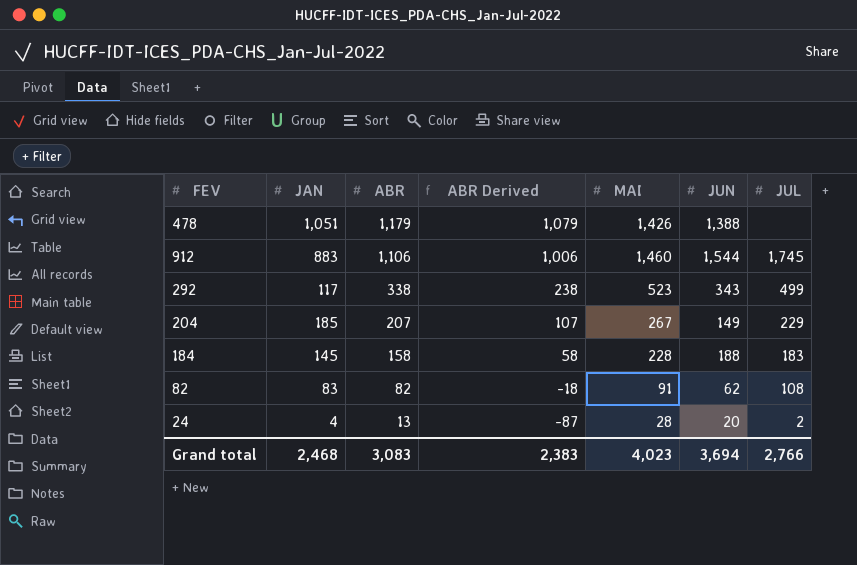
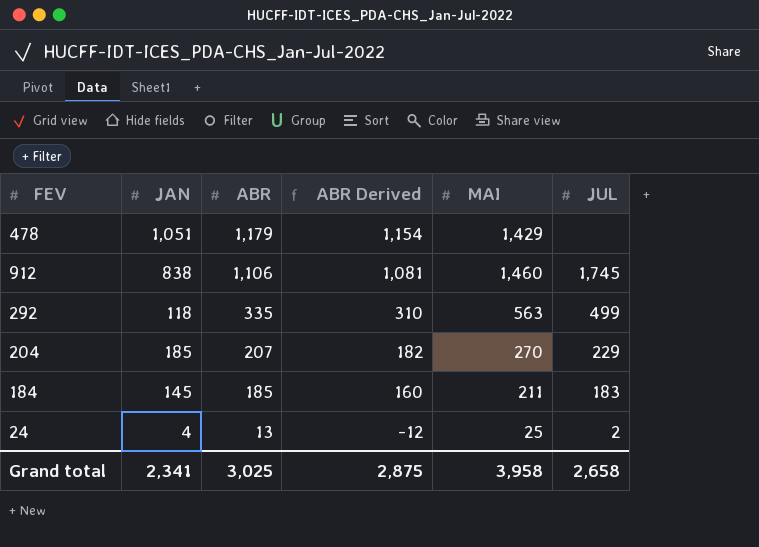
column JUN | position: 6 -> none
column ABR Derived | formula: [ABR] - 100 -> [ABR] - 25
row 82: 83 | 82 | -18 | 91 | 62 | 108 -> none
478 | MAI: 1,426 -> 1,429
912 | JAN: 883 -> 838
292 | JAN: 117 -> 118
292 | ABR: 338 -> 335
292 | MAI: 523 -> 563
204 | MAI: 267 -> 270
184 | ABR: 158 -> 185
184 | MAI: 228 -> 211
24 | MAI: 28 -> 25
Grand total | JAN: 2,468 -> 2,341
Grand total | ABR: 3,083 -> 3,025
Grand total | ABR Derived: 2,383 -> 2,875
Grand total | MAI: 4,023 -> 3,958
Grand total | JUL: 2,766 -> 2,658

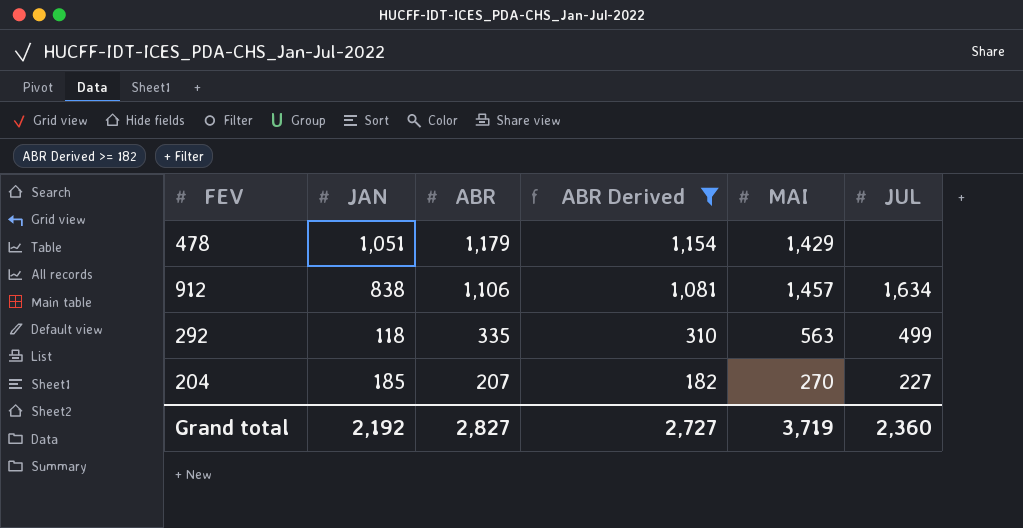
filter: none -> ABR Derived >= 182
912 | MAI: 1,460 -> 1,457
912 | JUL: 1,745 -> 1,634
204 | JUL: 229 -> 227
Grand total | JAN: 2,341 -> 2,192
Grand total | ABR: 3,025 -> 2,827
Grand total | ABR Derived: 2,875 -> 2,727
Grand total | MAI: 3,958 -> 3,719
Grand total | JUL: 2,658 -> 2,360

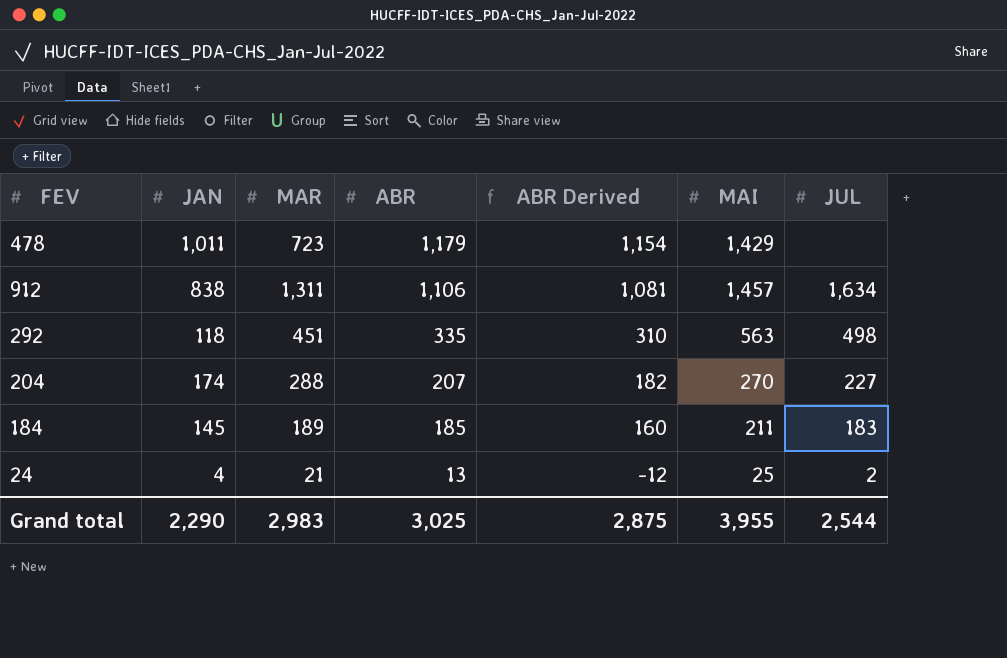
filter: ABR Derived >= 182 -> none
column MAR | position: none -> 3
478 | JAN: 1,051 -> 1,011
292 | JUL: 499 -> 498
204 | JAN: 185 -> 174
Grand total | JAN: 2,192 -> 2,290
Grand total | ABR: 2,827 -> 3,025
Grand total | ABR Derived: 2,727 -> 2,875
Grand total | MAI: 3,719 -> 3,955
Grand total | JUL: 2,360 -> 2,544

